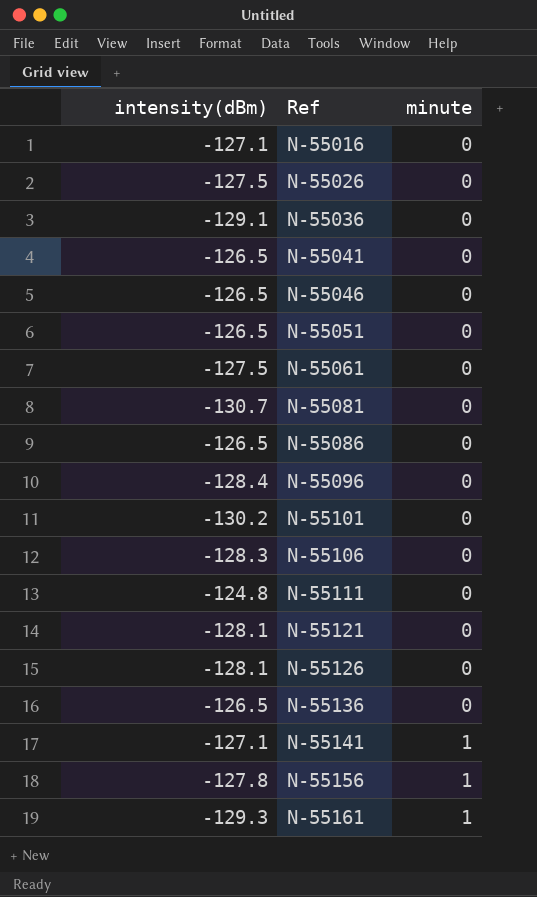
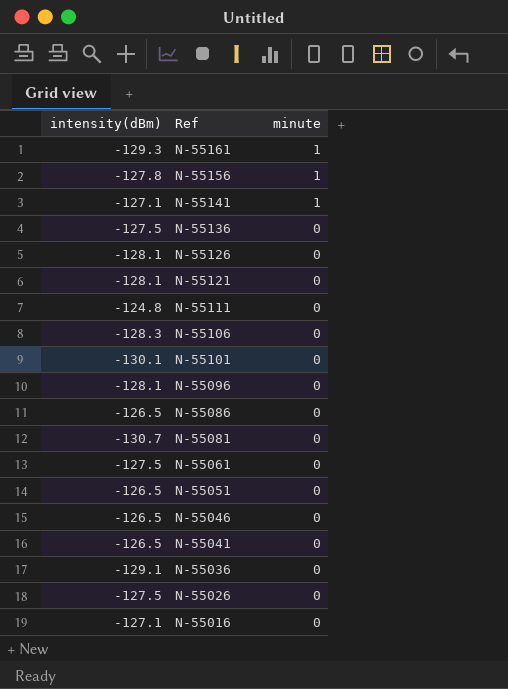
row order: Ref ascending -> Ref descending
N-55136 | intensity(dBm): -126.5 -> -127.5
N-55101 | intensity(dBm): -130.2 -> -130.1
N-55096 | intensity(dBm): -128.4 -> -128.1

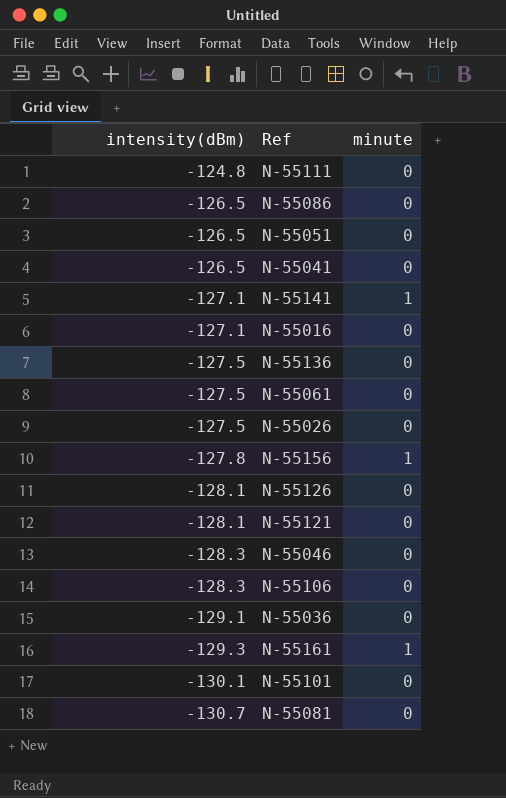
row order: Ref descending -> intensity(dBm) descending
row N-55096: -128.1 | 0 -> none
N-55046 | intensity(dBm): -126.5 -> -128.3

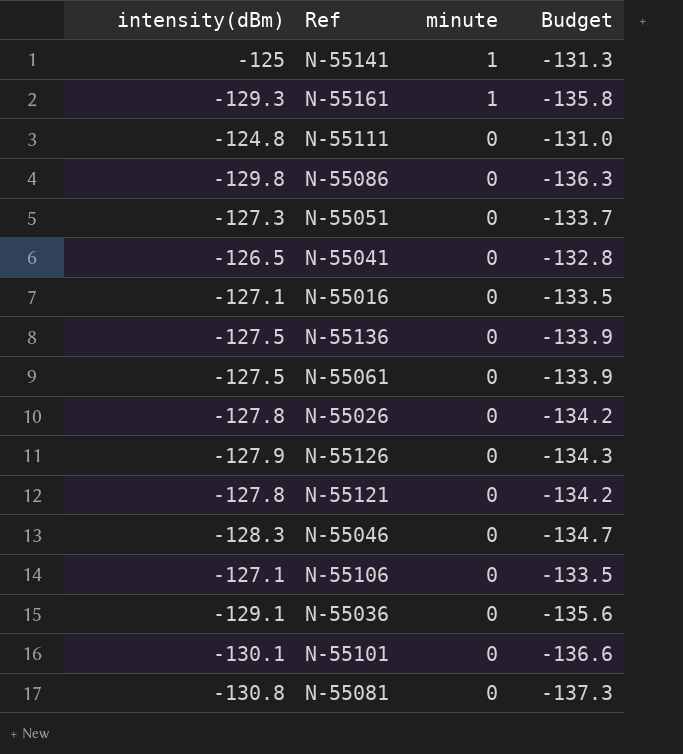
row order: intensity(dBm) descending -> minute descending
column Budget | formula: none -> [intensity(dBm)] * 1.05
row N-55156: -127.8 | 1 -> none
N-55141 | intensity(dBm): -127.1 -> -125
N-55086 | intensity(dBm): -126.5 -> -129.8
N-55051 | intensity(dBm): -126.5 -> -127.3
N-55026 | intensity(dBm): -127.5 -> -127.8
N-55126 | intensity(dBm): -128.1 -> -127.9
N-55121 | intensity(dBm): -128.1 -> -127.8
N-55106 | intensity(dBm): -128.3 -> -127.1
N-55081 | intensity(dBm): -130.7 -> -130.8

